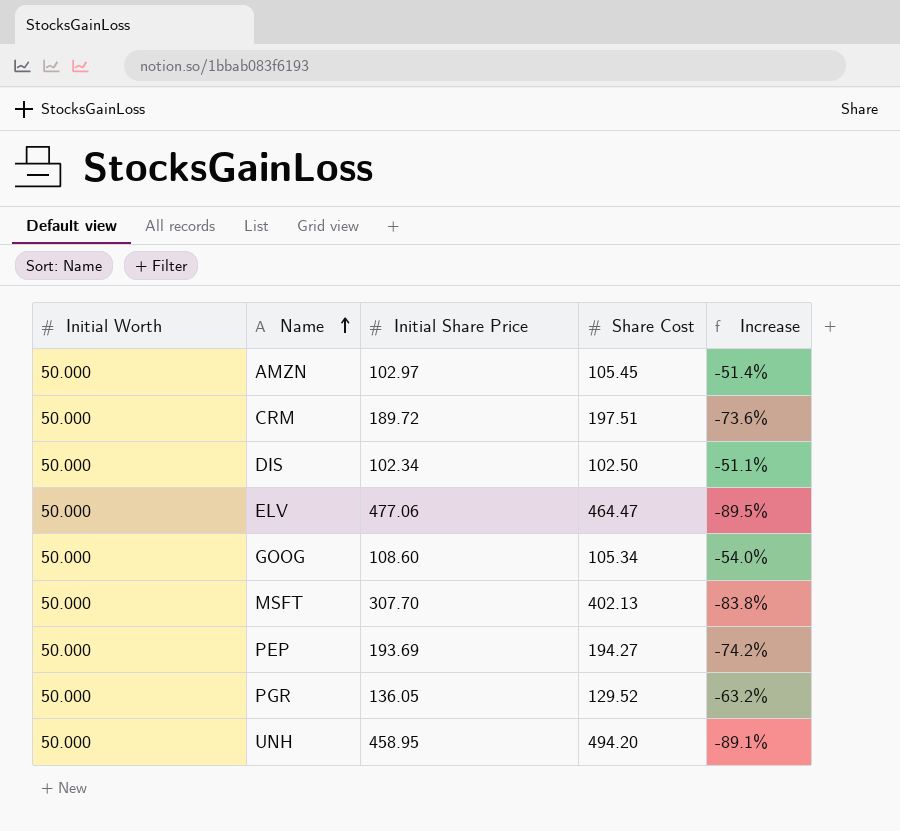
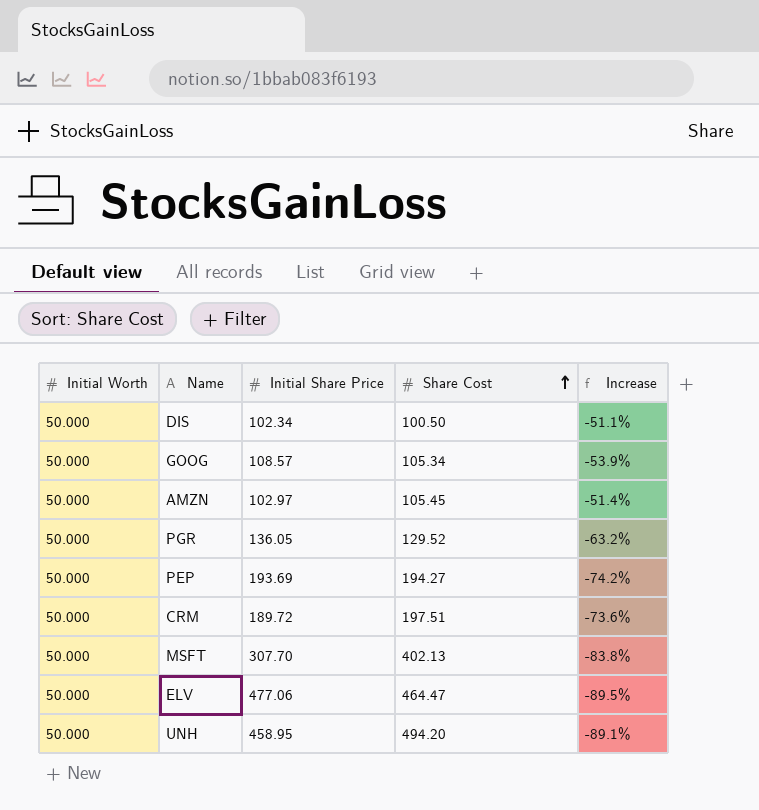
row order: Name ascending -> Share Cost ascending
DIS | Share Cost: 102.50 -> 100.50
GOOG | Initial Share Price: 108.60 -> 108.57
GOOG | Increase: -54.0% -> -53.9%

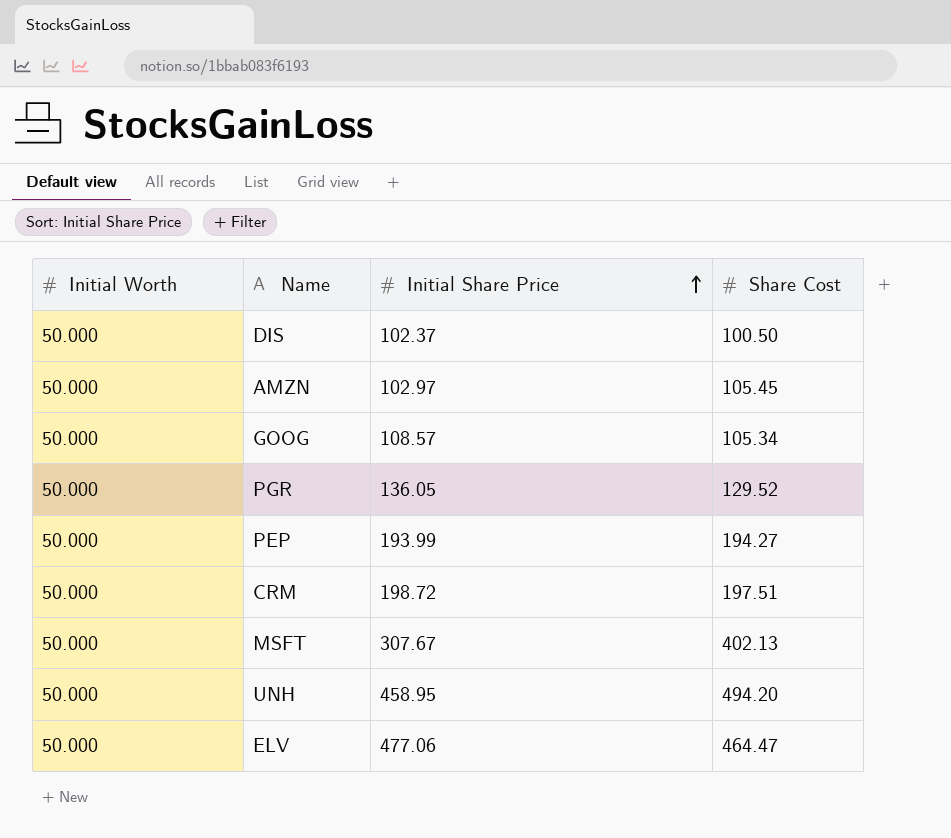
row order: Share Cost ascending -> Initial Share Price ascending
column Increase | formula: ([Initial Worth] - [Initial Share Price]) / [Initial Share Price] -> none
DIS | Initial Share Price: 102.34 -> 102.37
PEP | Initial Share Price: 193.69 -> 193.99
CRM | Initial Share Price: 189.72 -> 198.72
MSFT | Initial Share Price: 307.70 -> 307.67

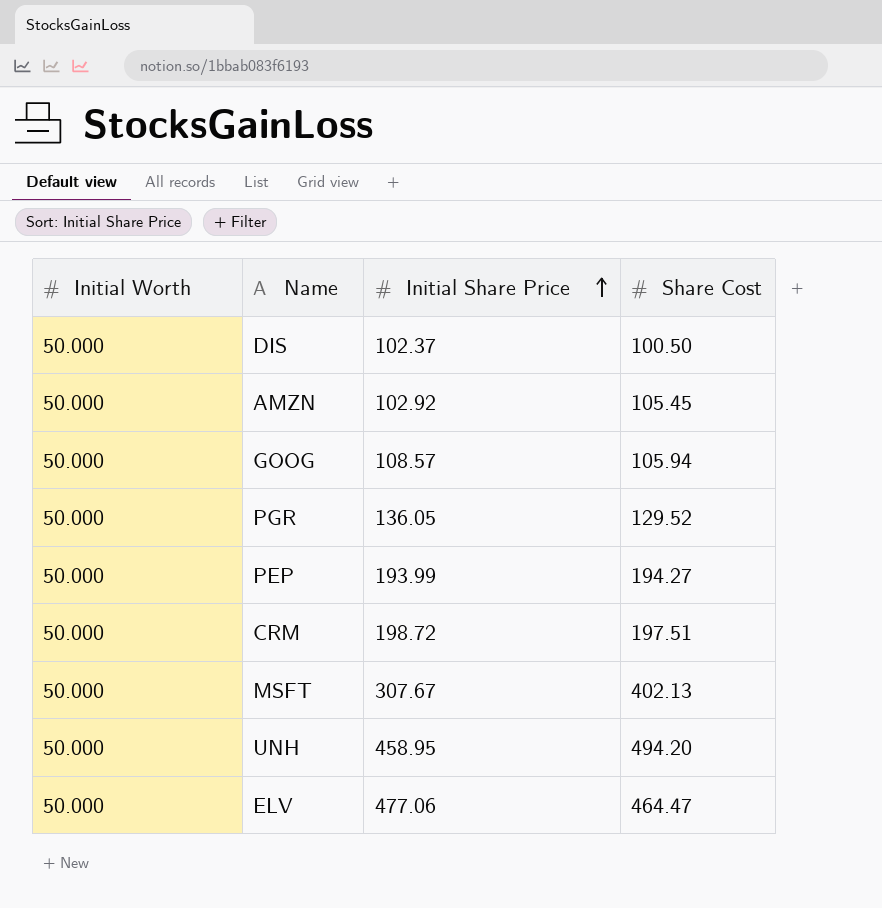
AMZN | Initial Share Price: 102.97 -> 102.92
GOOG | Share Cost: 105.34 -> 105.94

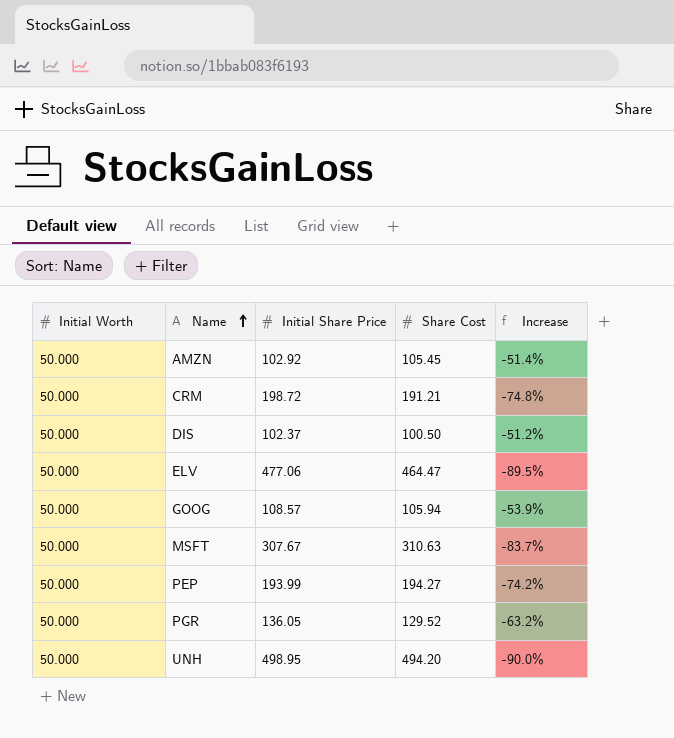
row order: Initial Share Price ascending -> Name ascending
column Increase | formula: none -> ([Initial Worth] - [Initial Share Price]) / [Initial Share Price]
CRM | Share Cost: 197.51 -> 191.21
MSFT | Share Cost: 402.13 -> 310.63
UNH | Initial Share Price: 458.95 -> 498.95

